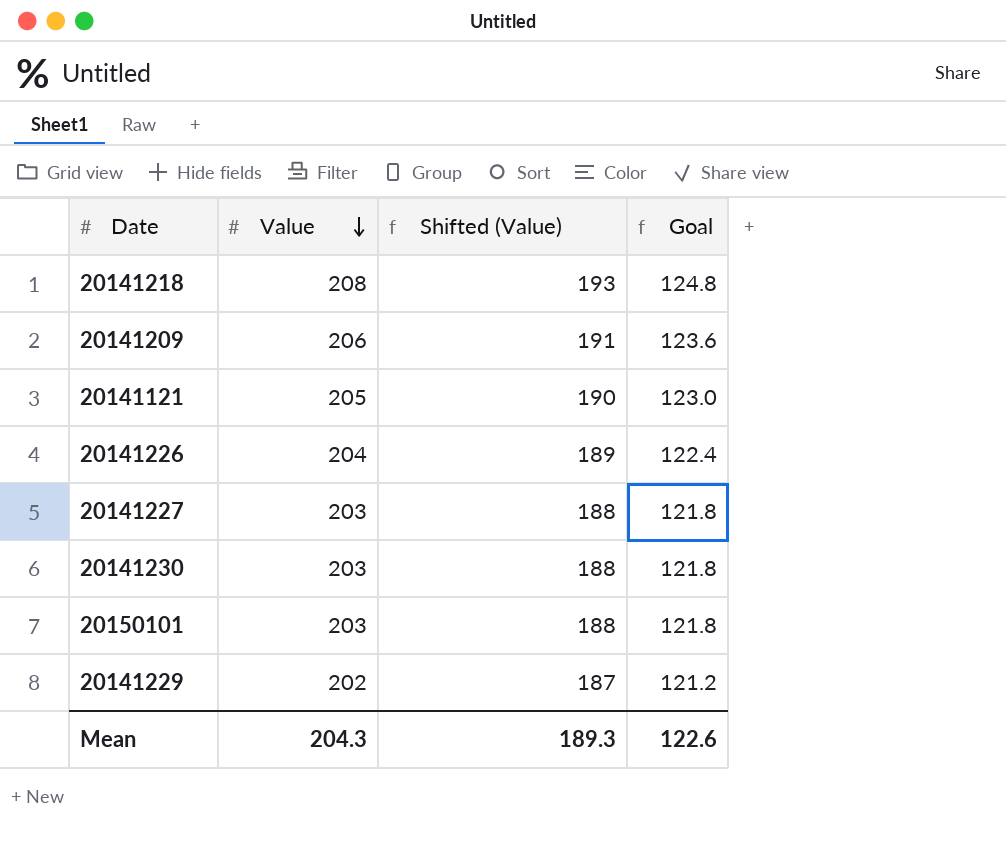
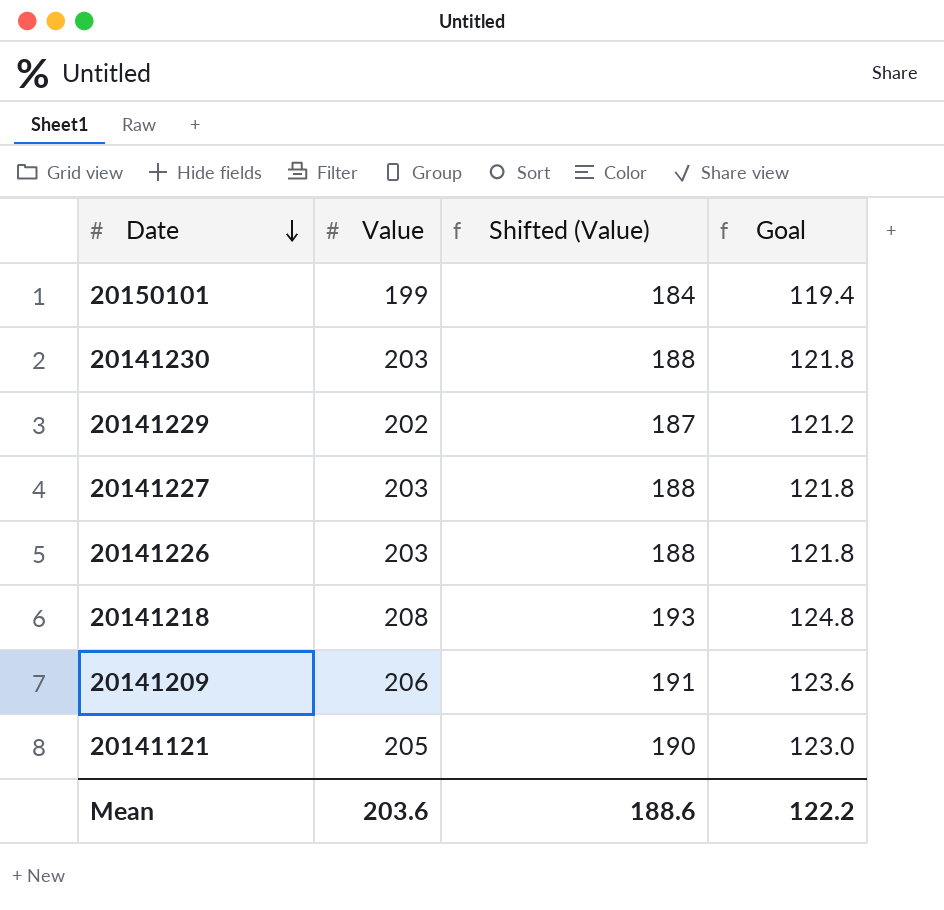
row order: Value descending -> Date descending
20150101 | Value: 203 -> 199
20150101 | Shifted (Value): 188 -> 184
20150101 | Goal: 121.8 -> 119.4
20141226 | Value: 204 -> 203
20141226 | Shifted (Value): 189 -> 188
20141226 | Goal: 122.4 -> 121.8
Mean | Value: 204.3 -> 203.6
Mean | Shifted (Value): 189.3 -> 188.6
Mean | Goal: 122.6 -> 122.2

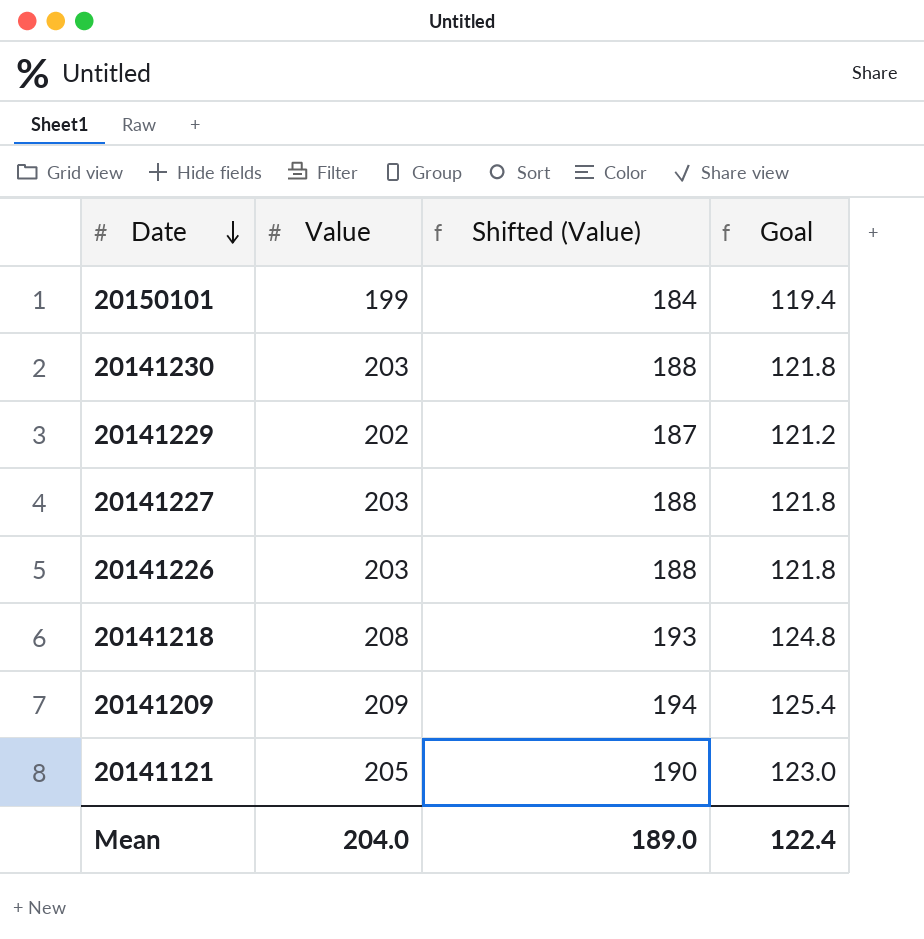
20141209 | Value: 206 -> 209
20141209 | Shifted (Value): 191 -> 194
20141209 | Goal: 123.6 -> 125.4
Mean | Value: 203.6 -> 204.0
Mean | Shifted (Value): 188.6 -> 189.0
Mean | Goal: 122.2 -> 122.4

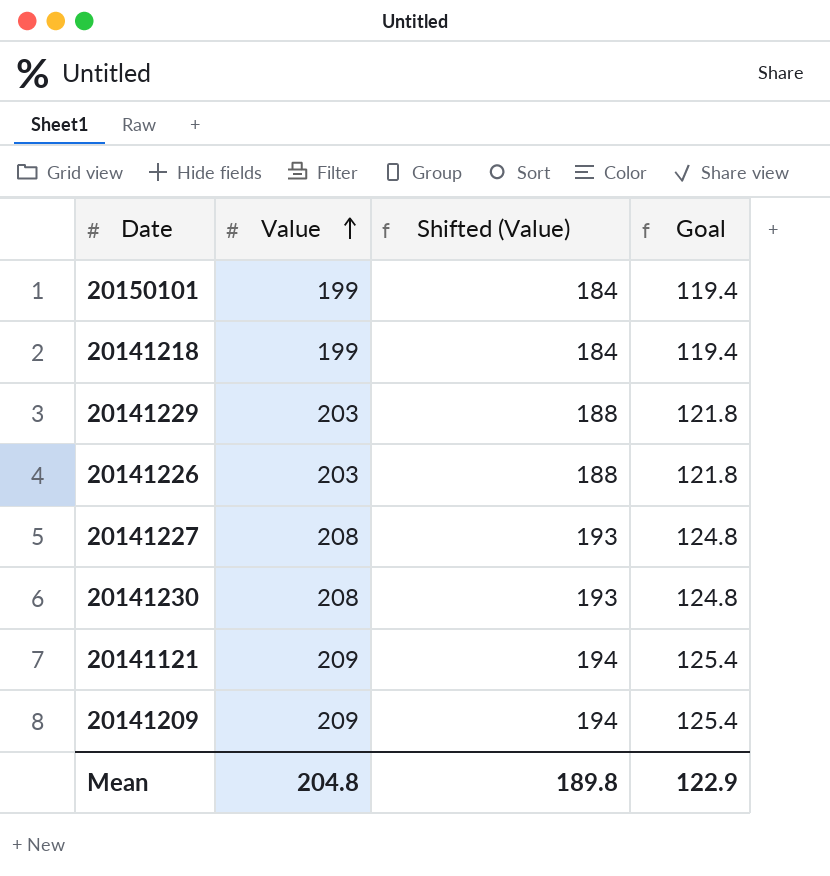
row order: Date descending -> Value ascending
20141218 | Value: 208 -> 199
20141218 | Shifted (Value): 193 -> 184
20141218 | Goal: 124.8 -> 119.4
20141229 | Value: 202 -> 203
20141229 | Shifted (Value): 187 -> 188
20141229 | Goal: 121.2 -> 121.8
20141227 | Value: 203 -> 208
20141227 | Shifted (Value): 188 -> 193
20141227 | Goal: 121.8 -> 124.8
20141230 | Value: 203 -> 208
20141230 | Shifted (Value): 188 -> 193
20141230 | Goal: 121.8 -> 124.8
20141121 | Value: 205 -> 209
20141121 | Shifted (Value): 190 -> 194
20141121 | Goal: 123.0 -> 125.4
Mean | Value: 204.0 -> 204.8
Mean | Shifted (Value): 189.0 -> 189.8
Mean | Goal: 122.4 -> 122.9

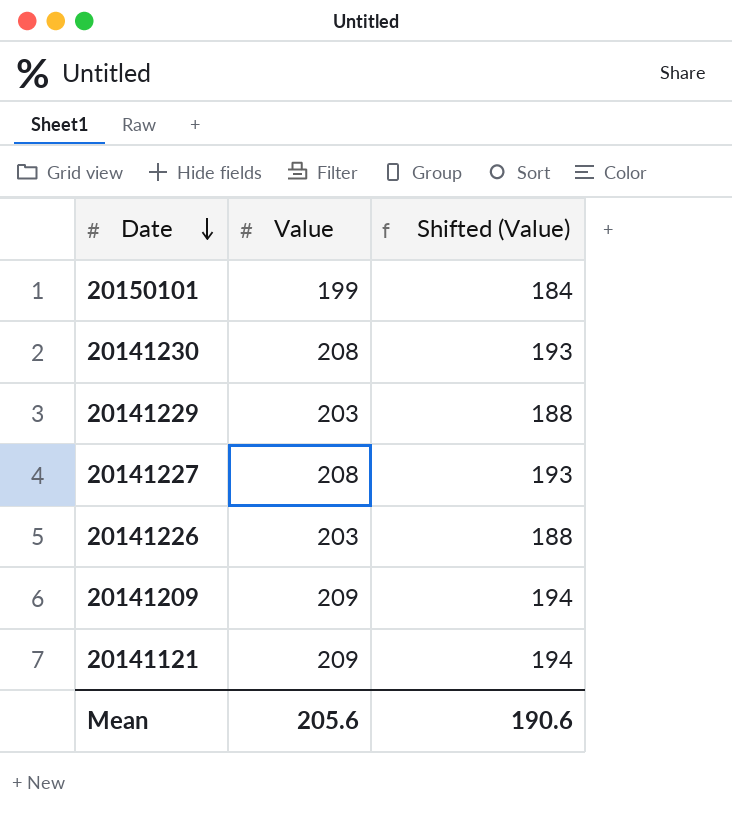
row order: Value ascending -> Date descending
column Goal | formula: [Value] * 0.6 -> none
row 20141218: 199 | 184 | 119.4 -> none
Mean | Value: 204.8 -> 205.6
Mean | Shifted (Value): 189.8 -> 190.6

